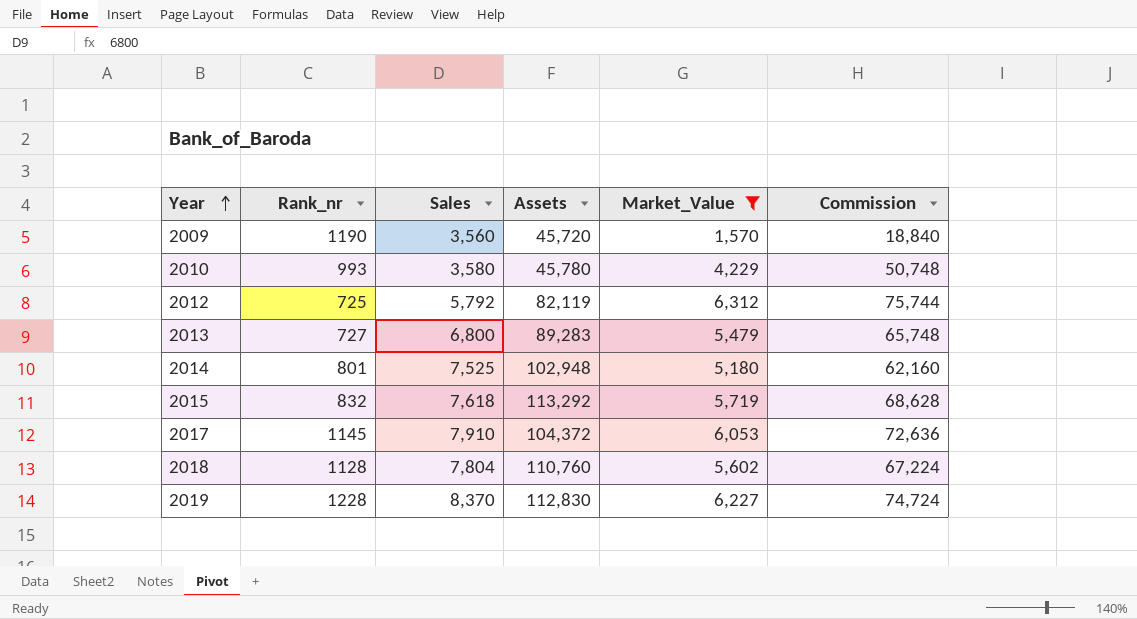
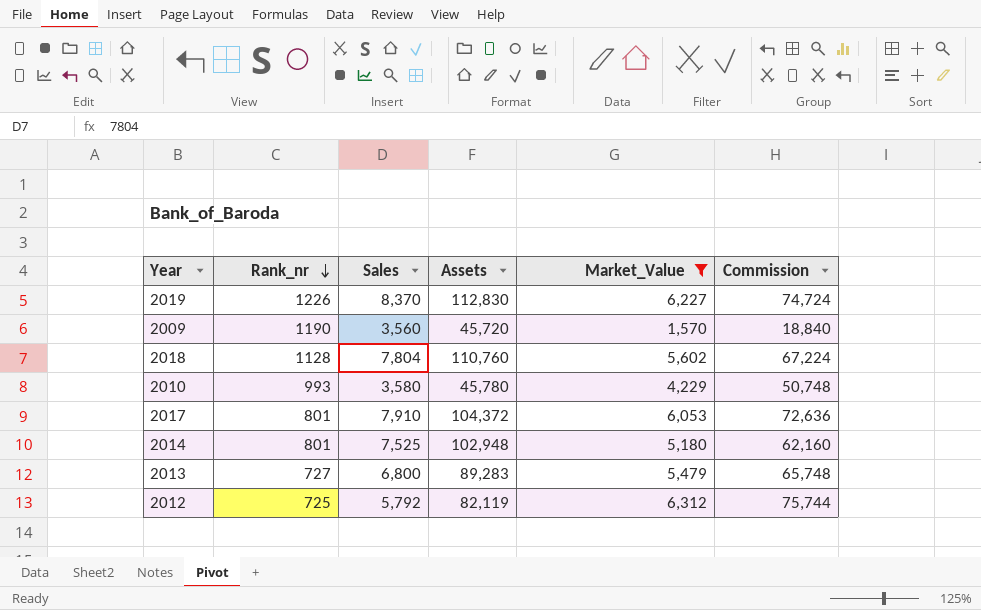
row order: Year ascending -> Rank_nr descending
row 2015: 832 | 7,618 | 113,292 | 5,719 | 68,628 -> none
2019 | Rank_nr: 1228 -> 1226
2017 | Rank_nr: 1145 -> 801

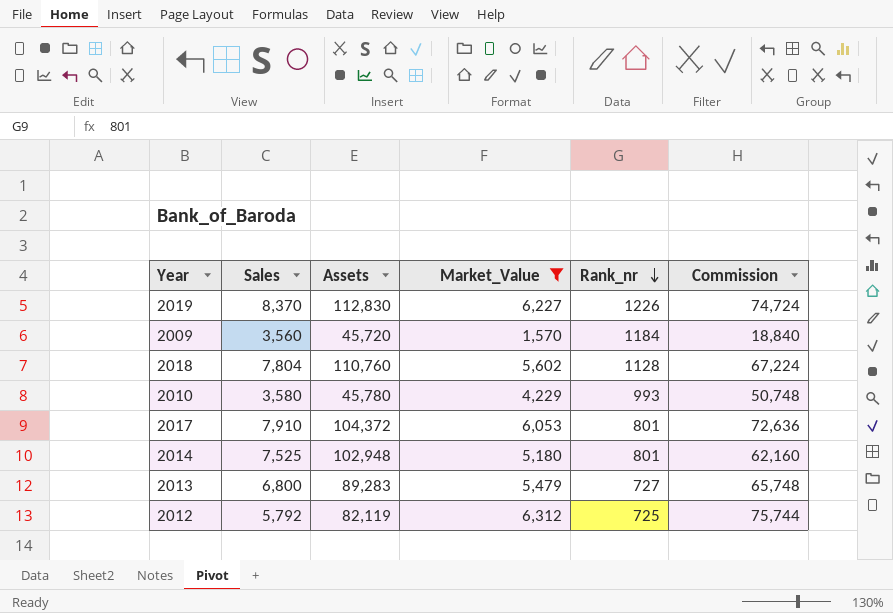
column Rank_nr | position: 2 -> 5
2009 | Rank_nr: 1190 -> 1184

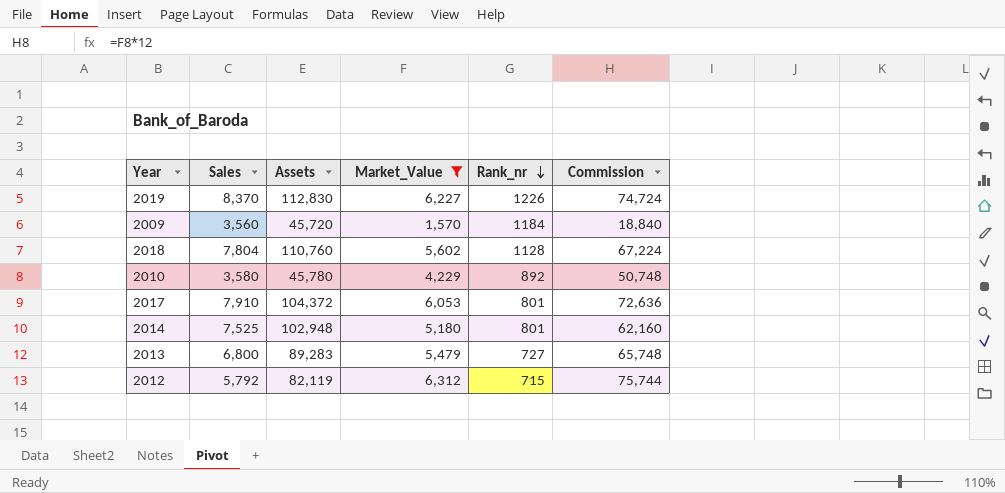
2010 | Rank_nr: 993 -> 892
2012 | Rank_nr: 725 -> 715

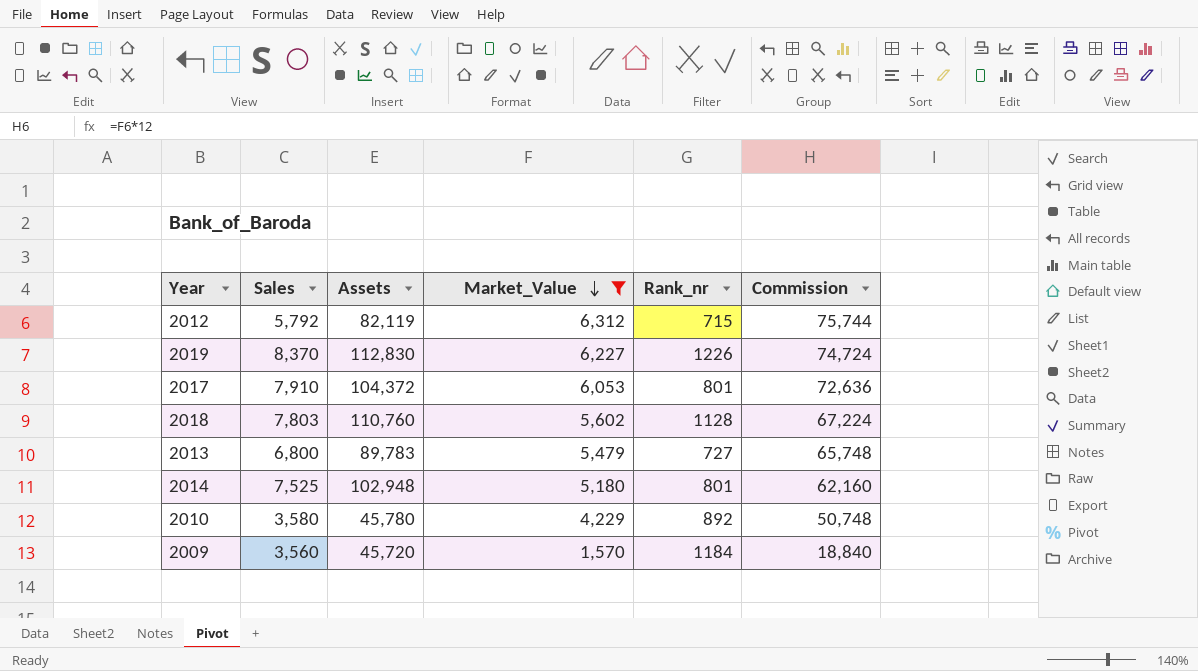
row order: Rank_nr descending -> Market_Value descending
2018 | Sales: 7,804 -> 7,803
2013 | Assets: 89,283 -> 89,783

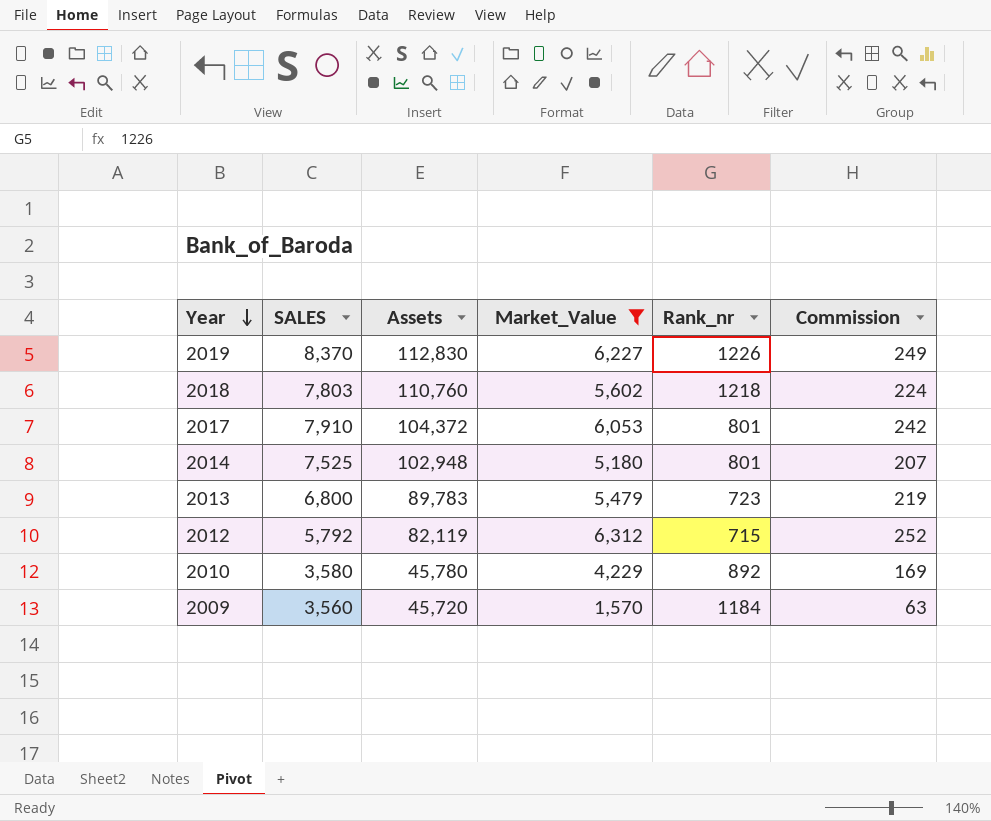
row order: Market_Value descending -> Year descending
column name: Sales -> SALES
column Commission | formula: [Market_Value] * 12 -> [Market_Value] * 0.04
2018 | Rank_nr: 1128 -> 1218
2013 | Rank_nr: 727 -> 723

